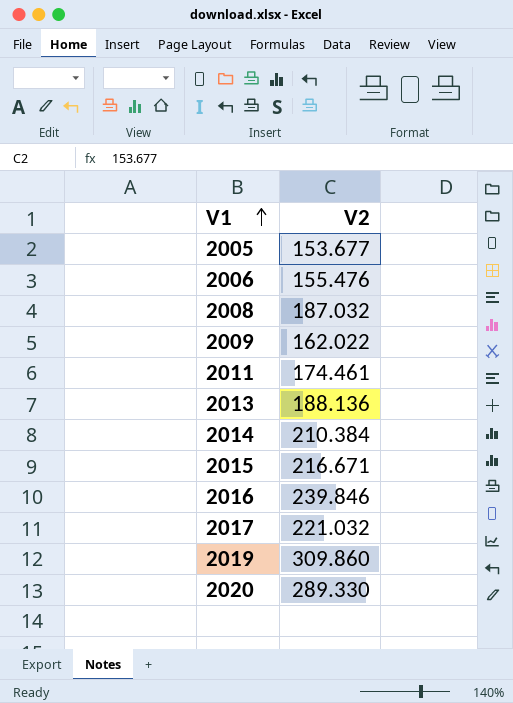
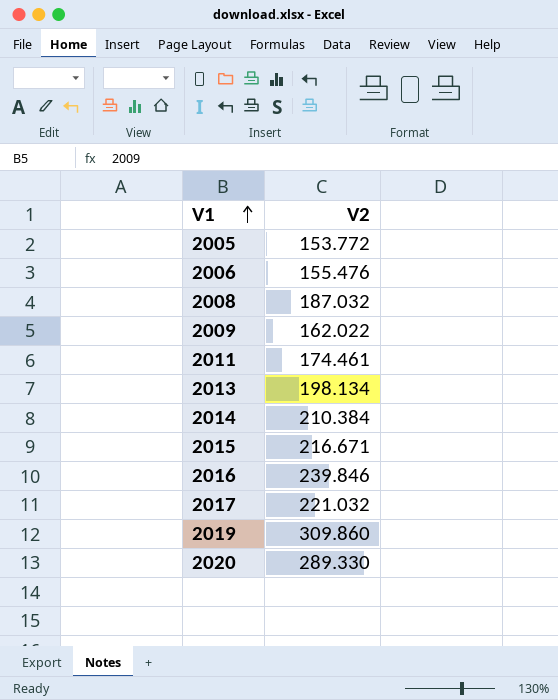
2005 | V2: 153.677 -> 153.772
2013 | V2: 188.136 -> 198.134

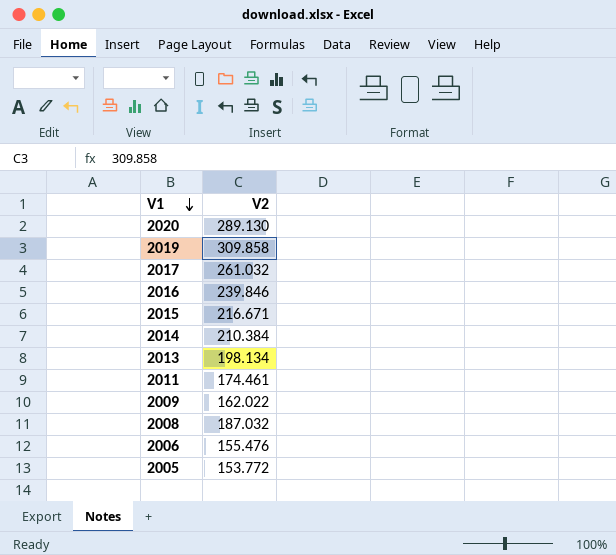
row order: V1 ascending -> V1 descending
2020 | V2: 289.330 -> 289.130
2019 | V2: 309.860 -> 309.858
2017 | V2: 221.032 -> 261.032

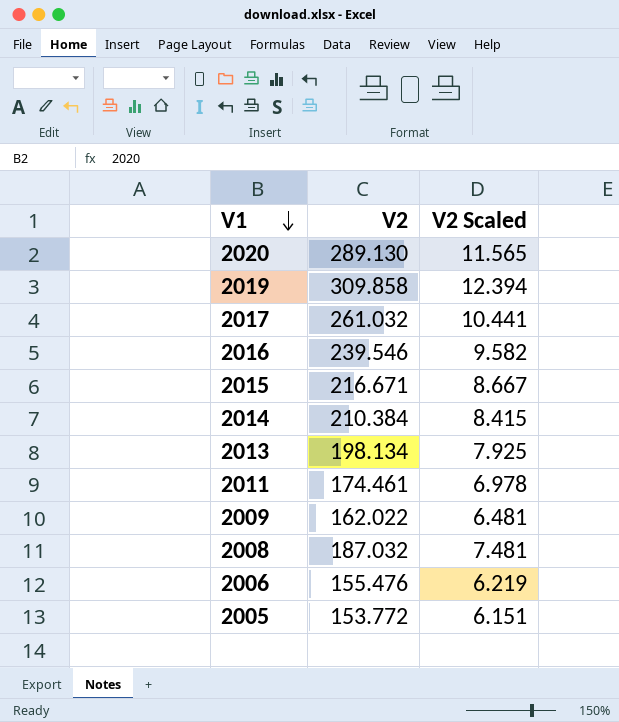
column V2 Scaled | formula: none -> [V2] * 0.04
2016 | V2: 239.846 -> 239.546

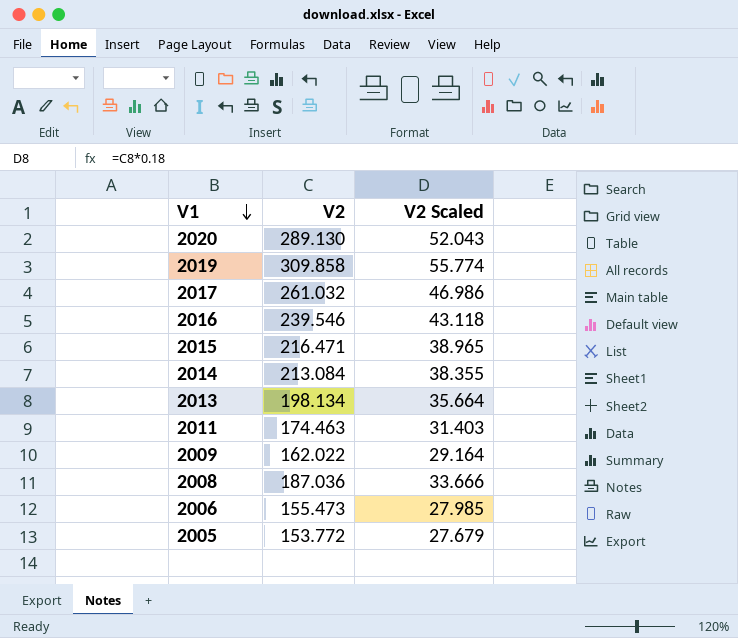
column V2 Scaled | formula: [V2] * 0.04 -> [V2] * 0.18
2015 | V2: 216.671 -> 216.471
2014 | V2: 210.384 -> 213.084
2011 | V2: 174.461 -> 174.463
2008 | V2: 187.032 -> 187.036
2006 | V2: 155.476 -> 155.473

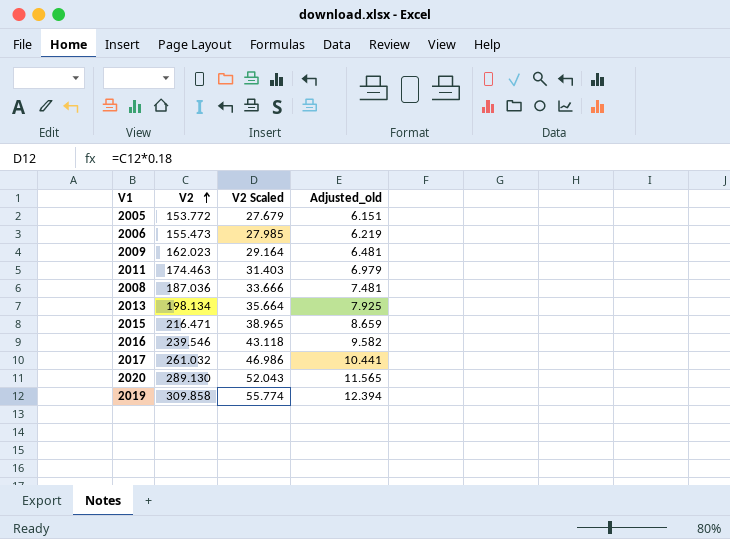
row order: V1 descending -> V2 ascending
column Adjusted_old | formula: none -> [V2] * 0.04
row 2014: 213.084 | 38.355 -> none
2009 | V2: 162.022 -> 162.023

